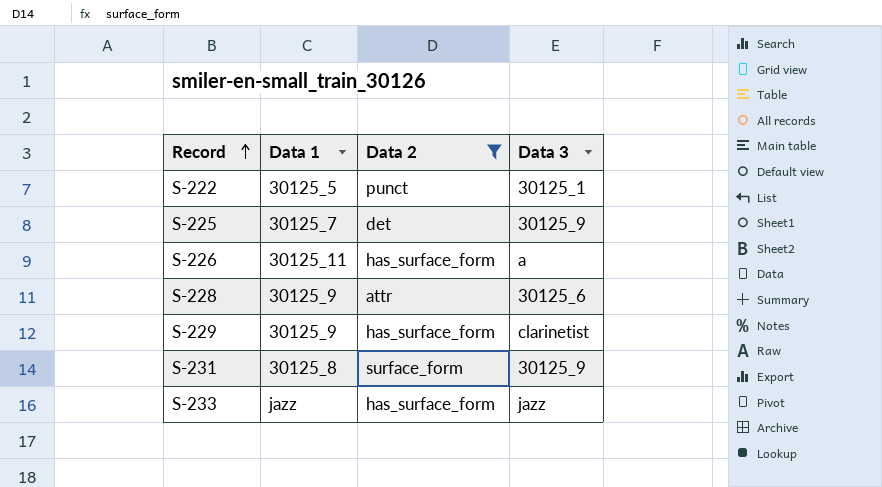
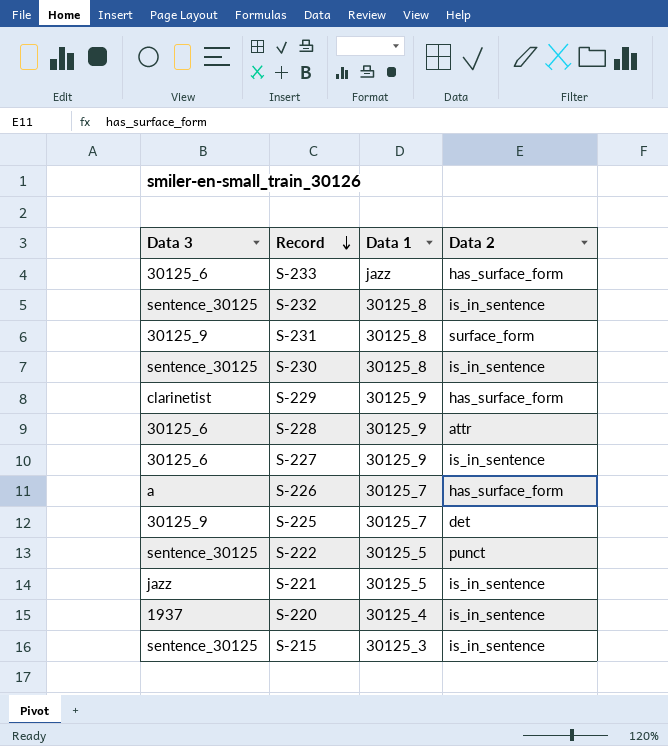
filter: Data 2 != is_in_sentence -> none
row order: Record ascending -> Record descending
column Data 3 | position: 4 -> 1
S-233 | Data 3: jazz -> 30125_6
S-226 | Data 1: 30125_11 -> 30125_7
S-222 | Data 3: 30125_1 -> sentence_30125

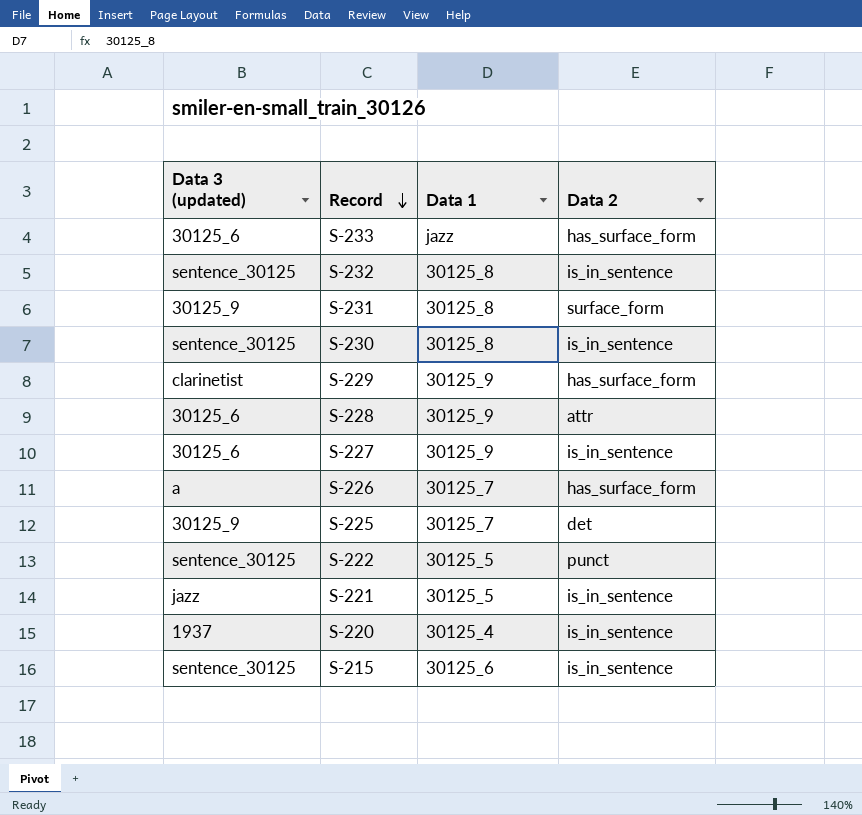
column name: Data 3 -> Data 3 (updated)
S-215 | Data 1: 30125_3 -> 30125_6

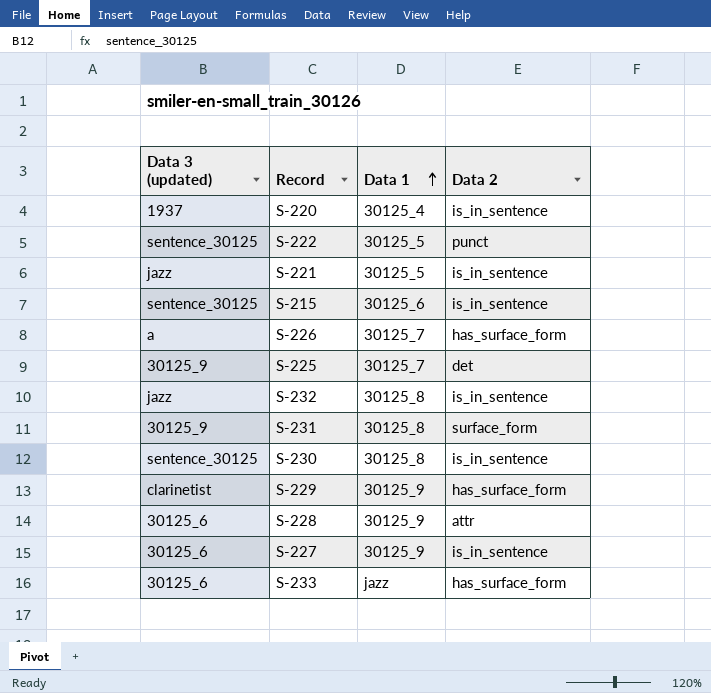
row order: Record descending -> Data 1 ascending
S-232 | Data 3 (updated): sentence_30125 -> jazz

